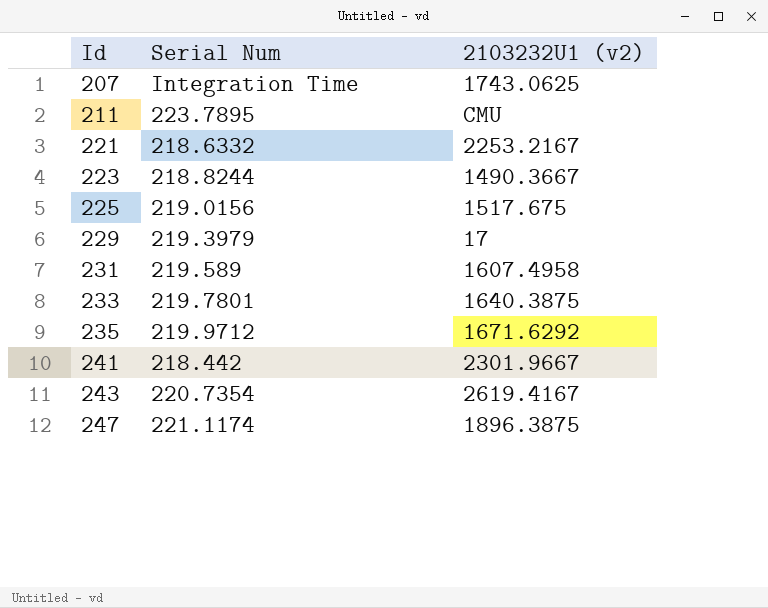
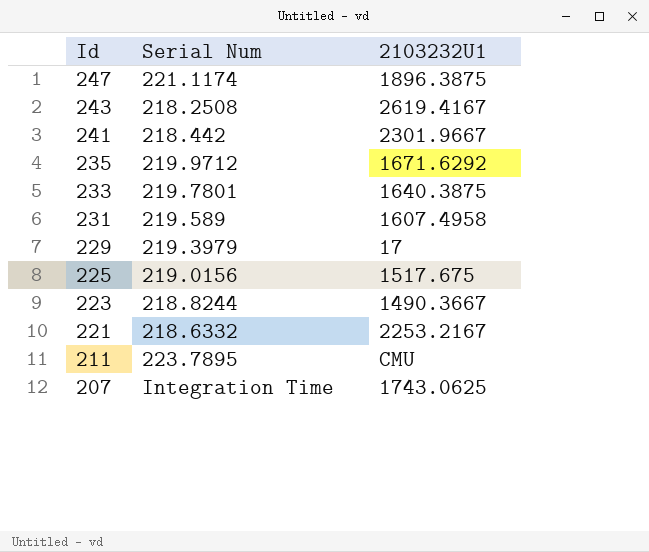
row order: Id ascending -> Id descending
column name: 2103232U1 (v2) -> 2103232U1
243 | Serial Num: 220.7354 -> 218.2508

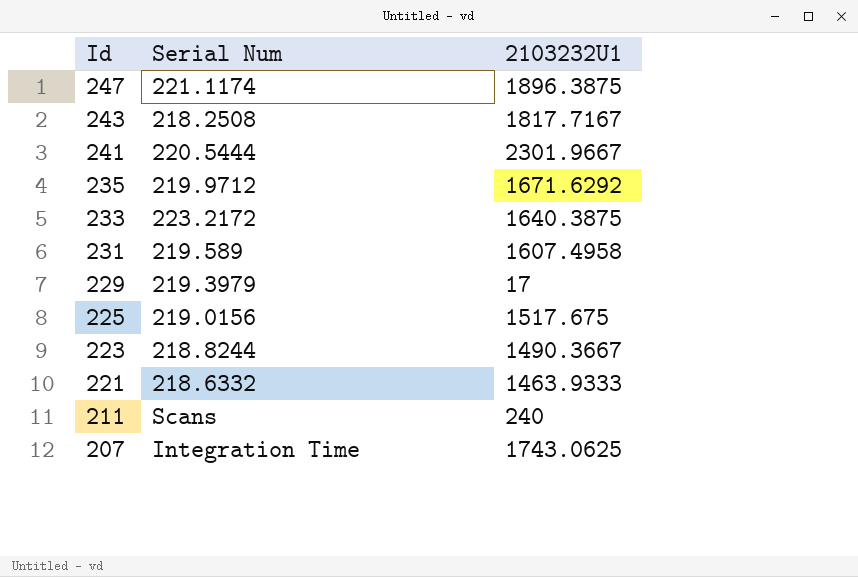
243 | 2103232U1: 2619.4167 -> 1817.7167
241 | Serial Num: 218.442 -> 220.5444
233 | Serial Num: 219.7801 -> 223.2172
221 | 2103232U1: 2253.2167 -> 1463.9333
211 | Serial Num: 223.7895 -> Scans
211 | 2103232U1: CMU -> 240

